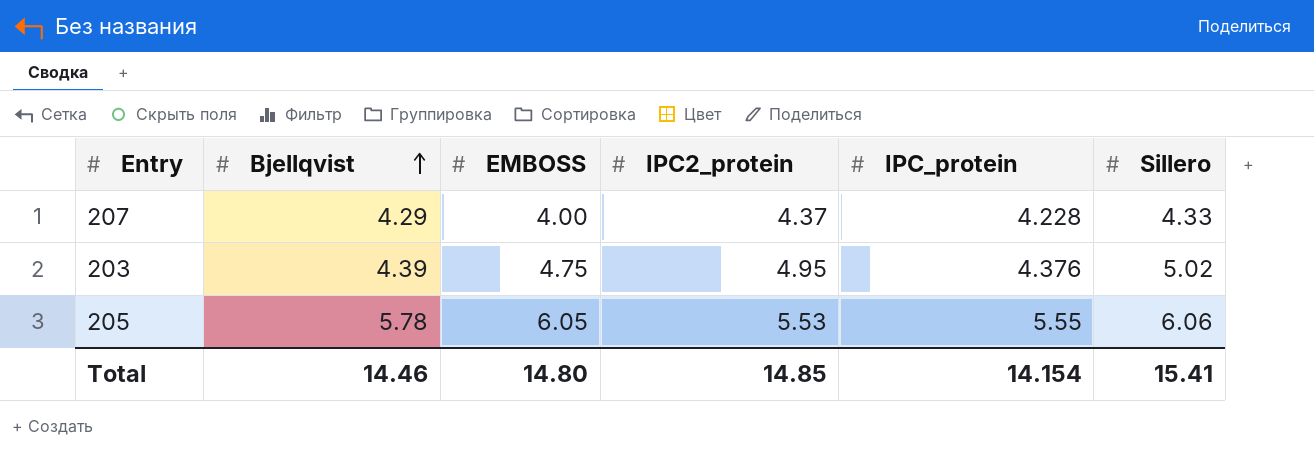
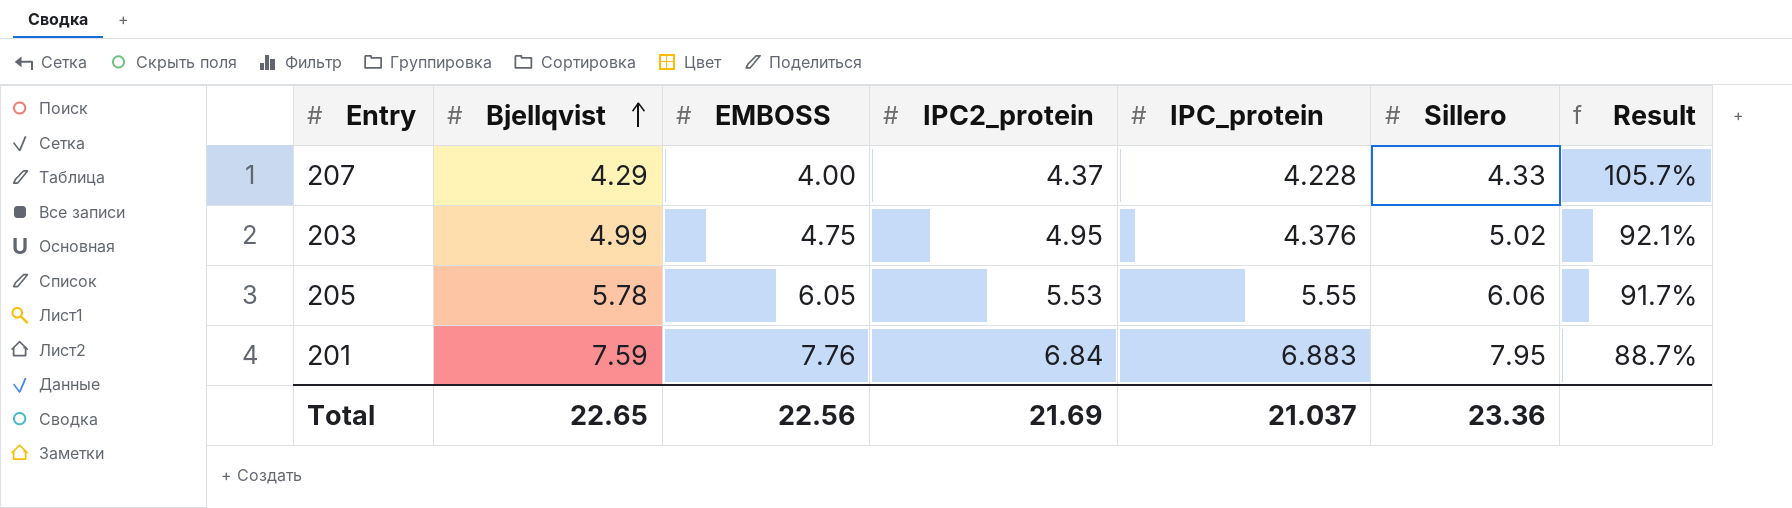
column Result | formula: none -> [IPC_protein] / [EMBOSS]
203 | Bjellqvist: 4.39 -> 4.99
row 201: none -> 7.59 | 7.76 | 6.84 | 6.883 | 7.95 | 88.7%
Total | Bjellqvist: 14.46 -> 22.65
Total | EMBOSS: 14.80 -> 22.56
Total | IPC2_protein: 14.85 -> 21.69
Total | IPC_protein: 14.154 -> 21.037
Total | Sillero: 15.41 -> 23.36

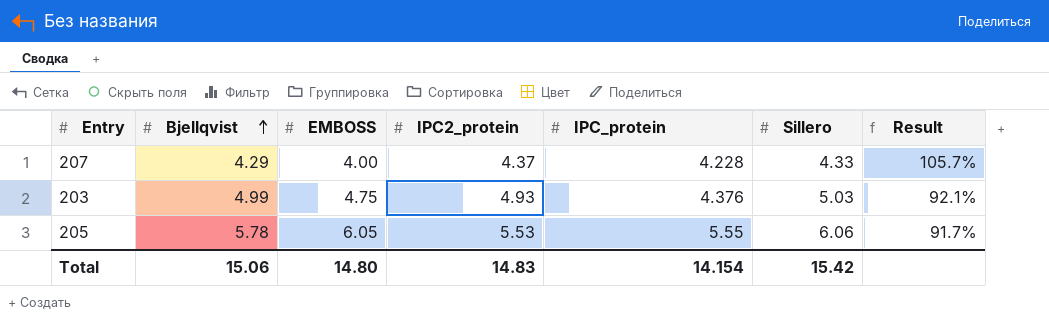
row 201: 7.59 | 7.76 | 6.84 | 6.883 | 7.95 | 88.7% -> none
203 | IPC2_protein: 4.95 -> 4.93
203 | Sillero: 5.02 -> 5.03
Total | Bjellqvist: 22.65 -> 15.06
Total | EMBOSS: 22.56 -> 14.80
Total | IPC2_protein: 21.69 -> 14.83
Total | IPC_protein: 21.037 -> 14.154
Total | Sillero: 23.36 -> 15.42

